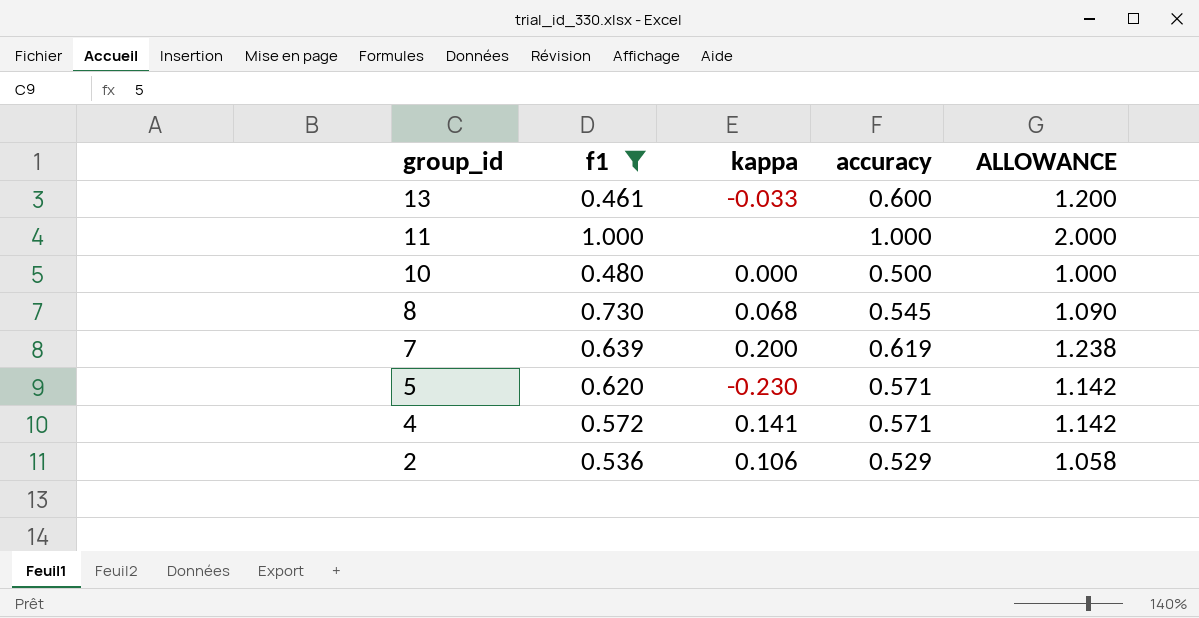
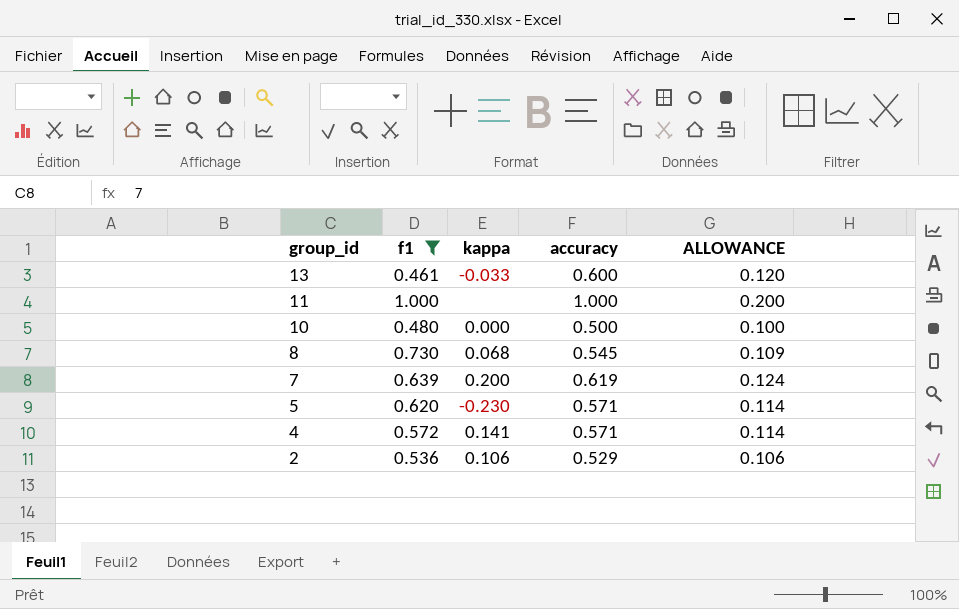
column ALLOWANCE | formula: [accuracy] * 2 -> [accuracy] * 0.2

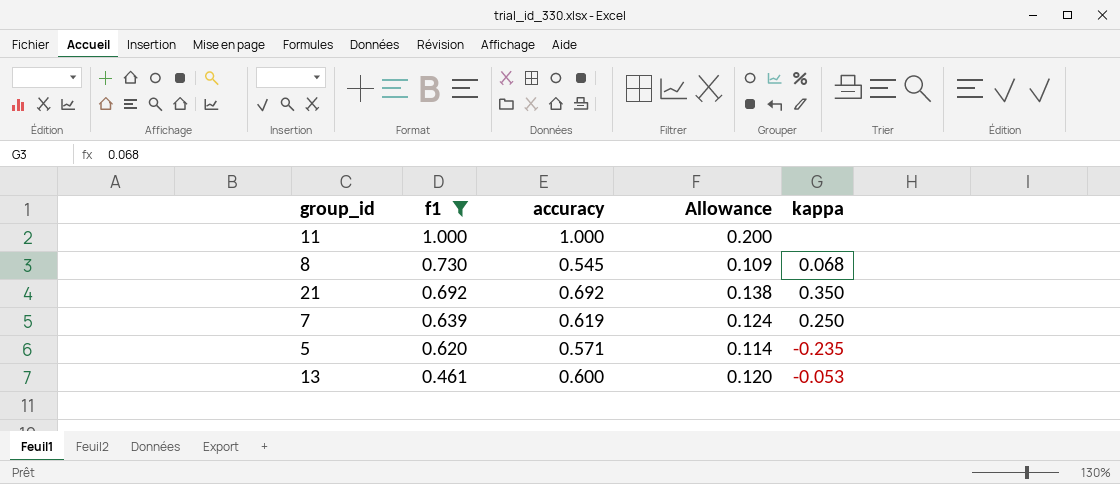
row order: group_id descending -> f1 descending
column name: ALLOWANCE -> Allowance
column kappa | position: 3 -> 5
row 10: 0.480 | 0.000 | 0.500 | 0.100 -> none
row 4: 0.572 | 0.141 | 0.571 | 0.114 -> none
row 2: 0.536 | 0.106 | 0.529 | 0.106 -> none
row 21: none -> 0.692 | 0.692 | 0.138 | 0.350
7 | kappa: 0.200 -> 0.250
5 | kappa: -0.230 -> -0.235
13 | kappa: -0.033 -> -0.053

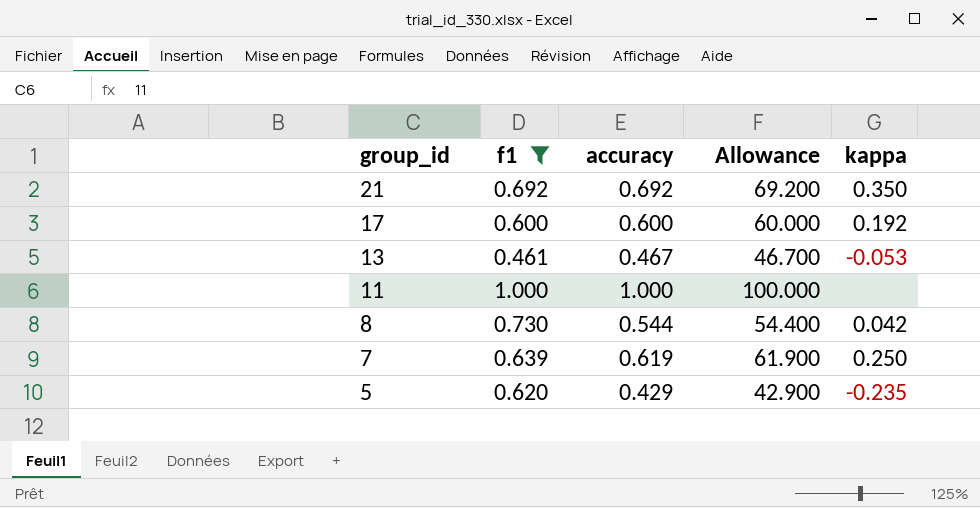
row order: f1 descending -> group_id descending
column Allowance | formula: [accuracy] * 0.2 -> [accuracy] * 100
row 17: none -> 0.600 | 0.600 | 60.000 | 0.192
13 | accuracy: 0.600 -> 0.467
8 | accuracy: 0.545 -> 0.544
8 | kappa: 0.068 -> 0.042
5 | accuracy: 0.571 -> 0.429

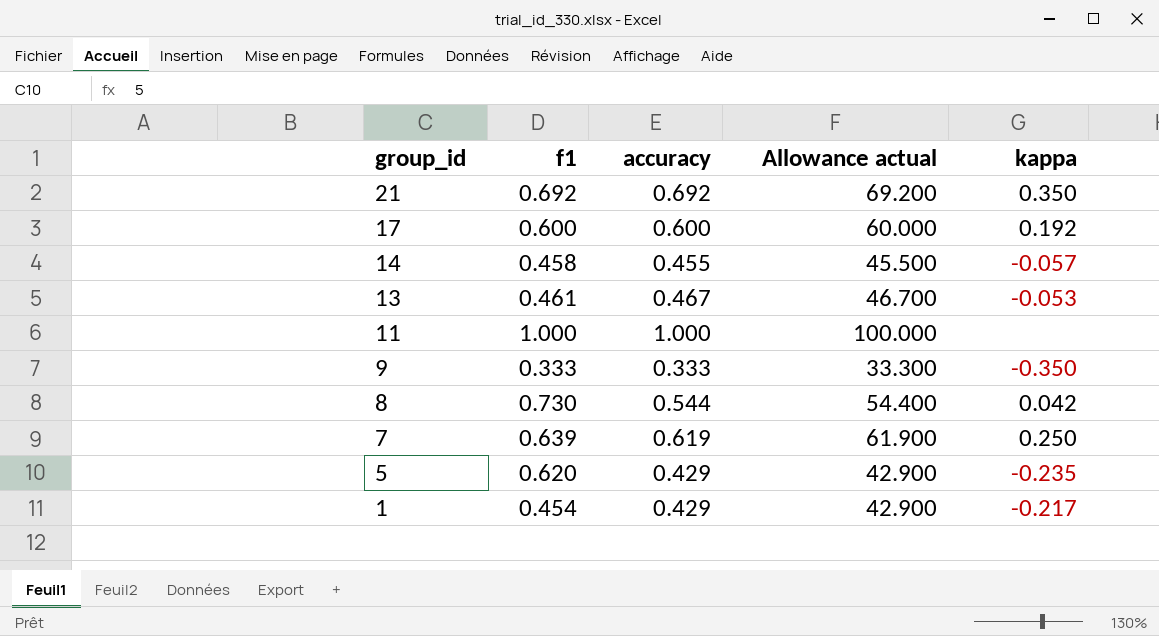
filter: f1 >= 0.461 -> none
column name: Allowance -> Allowance actual

